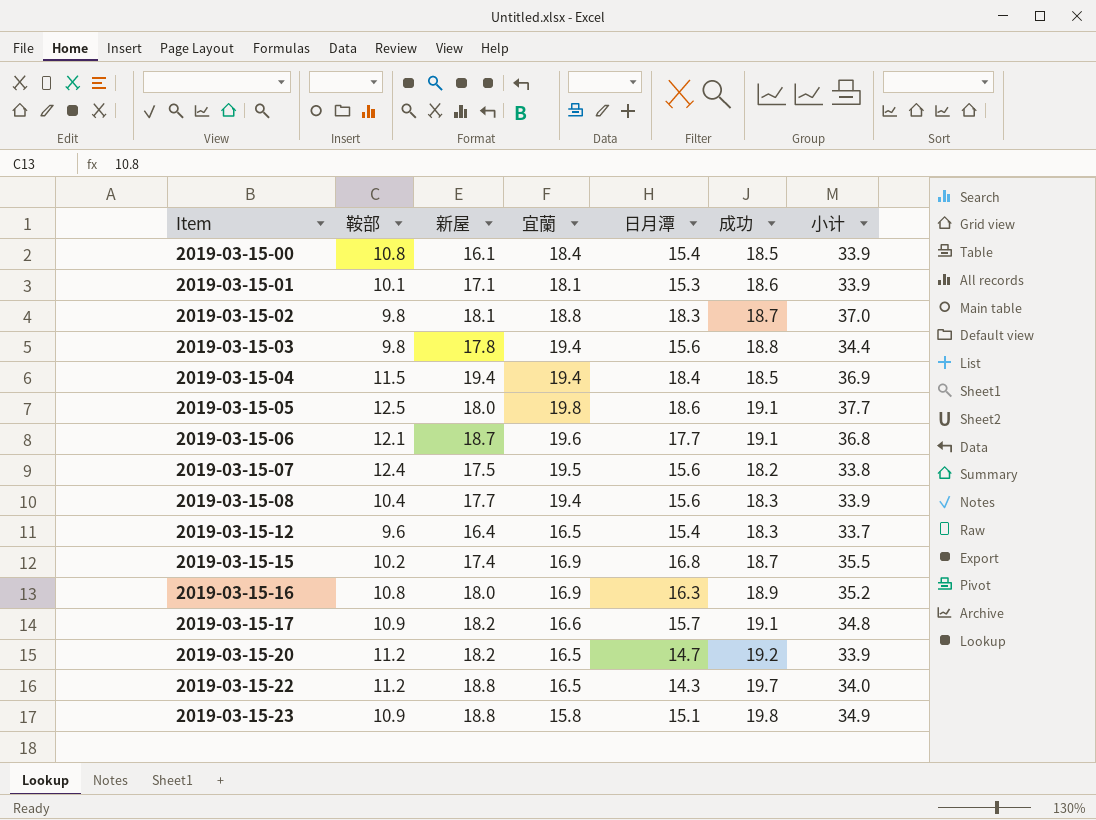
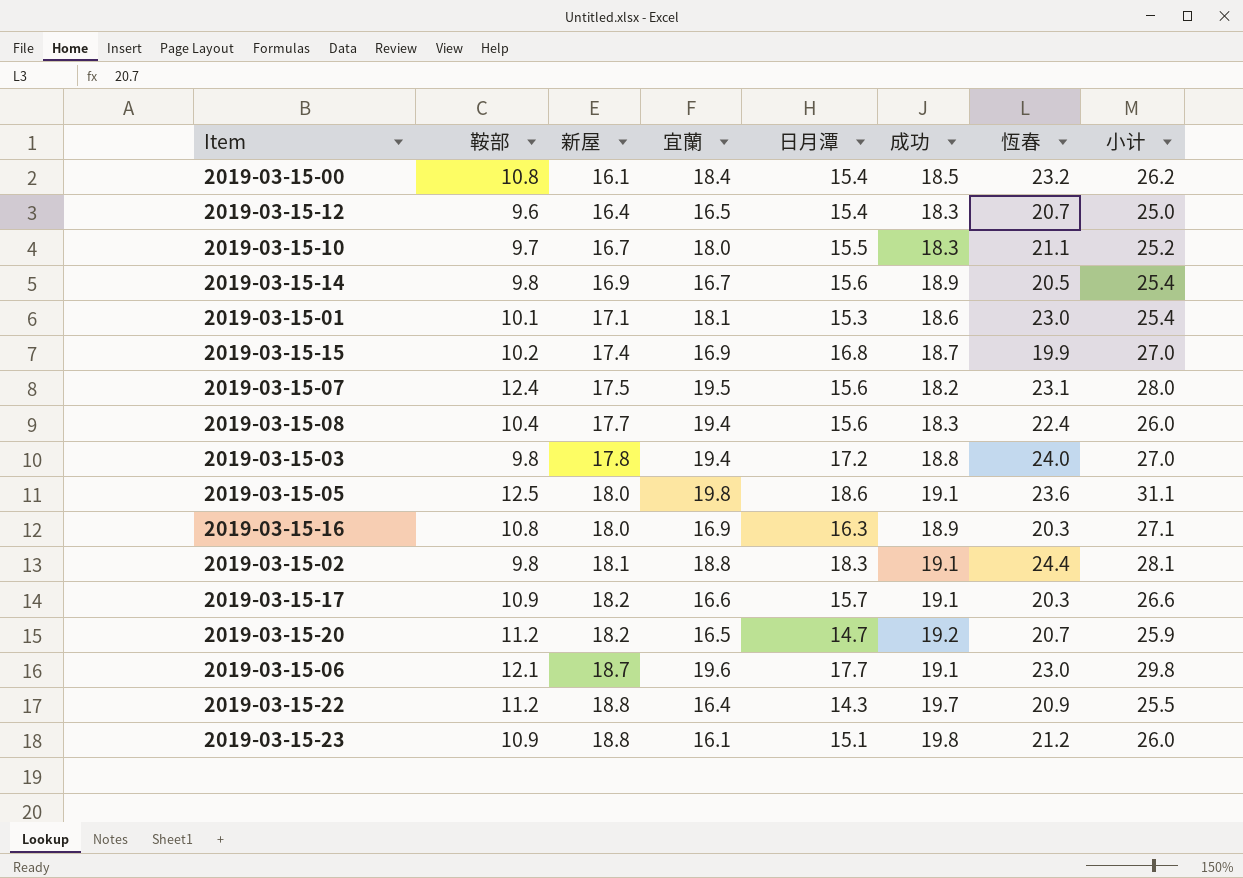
row order: Item ascending -> 新屋 ascending
column 恆春 | position: none -> 7
column 小计 | formula: [日月潭] + [成功] -> [鞍部] + [日月潭]
row 2019-03-15-04: 11.5 | 19.4 | 19.4 | 18.4 | 18.5 | 36.9 -> none
row 2019-03-15-10: none -> 9.7 | 16.7 | 18.0 | 15.5 | 18.3 | 21.1 | 25.2
row 2019-03-15-14: none -> 9.8 | 16.9 | 16.7 | 15.6 | 18.9 | 20.5 | 25.4
2019-03-15-03 | 日月潭: 15.6 -> 17.2
2019-03-15-02 | 成功: 18.7 -> 19.1
2019-03-15-22 | 宜蘭: 16.5 -> 16.4
2019-03-15-23 | 宜蘭: 15.8 -> 16.1

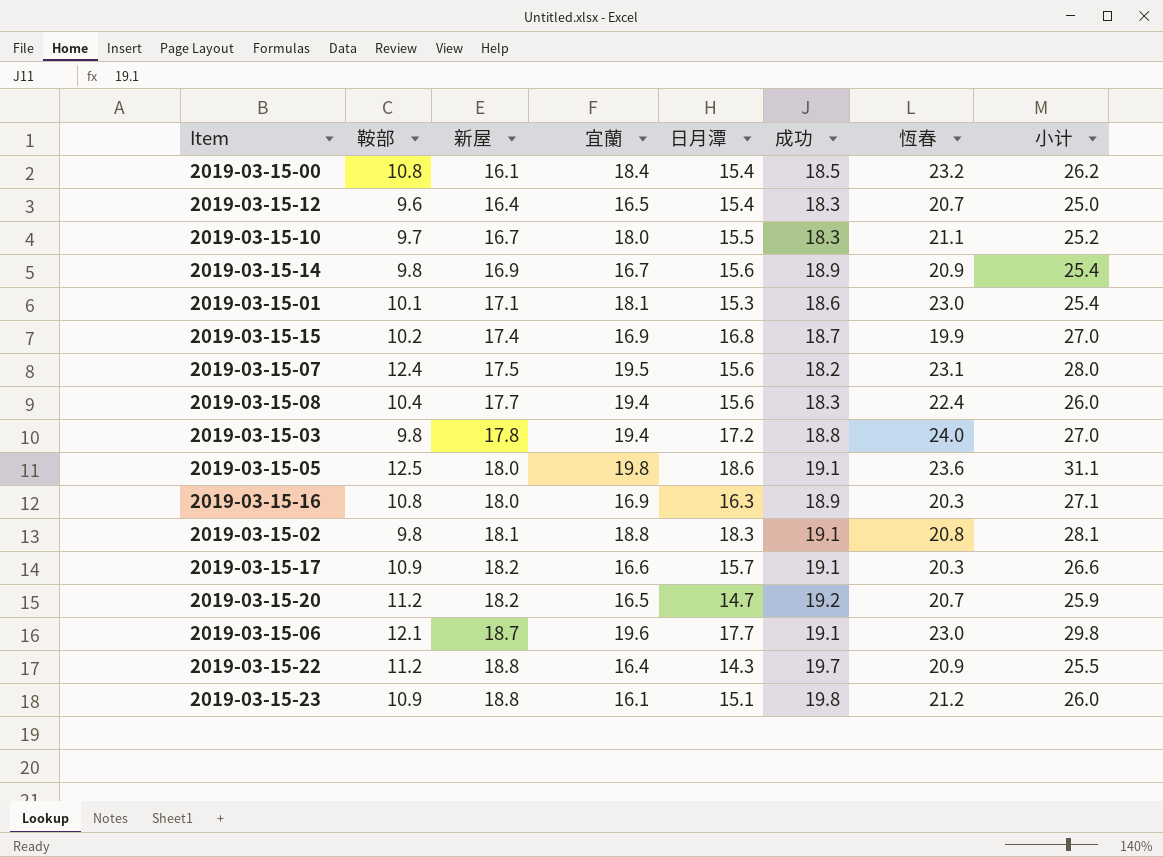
2019-03-15-14 | 恆春: 20.5 -> 20.9
2019-03-15-02 | 恆春: 24.4 -> 20.8

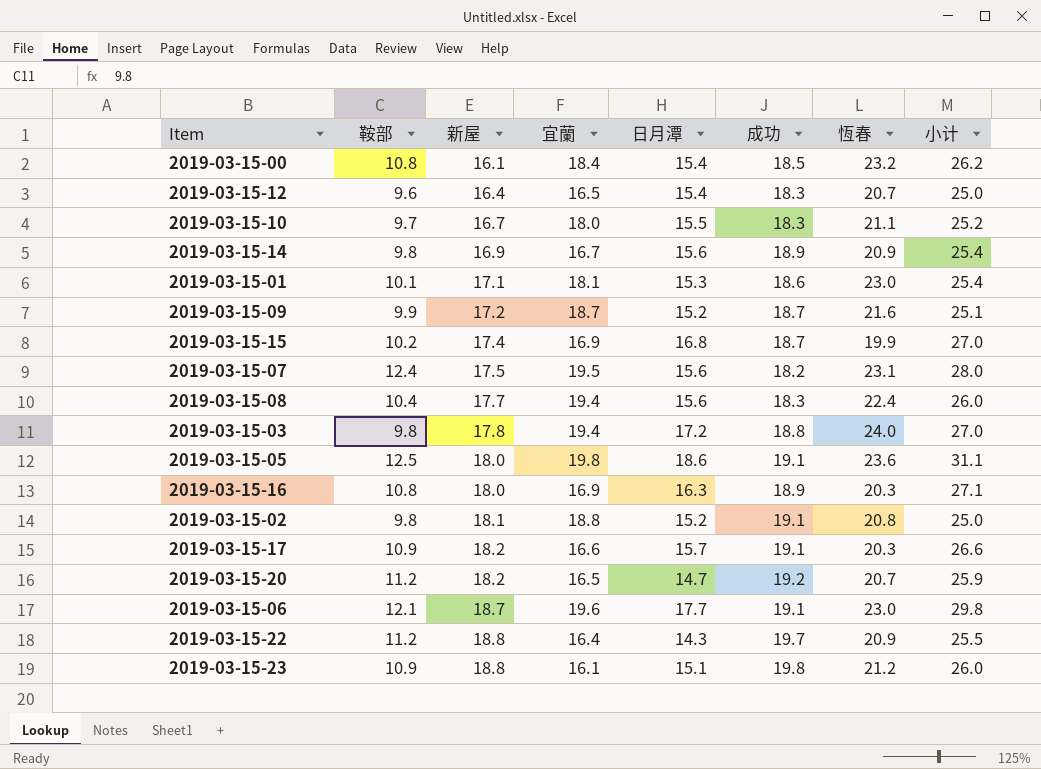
row 2019-03-15-09: none -> 9.9 | 17.2 | 18.7 | 15.2 | 18.7 | 21.6 | 25.1
2019-03-15-02 | 日月潭: 18.3 -> 15.2
2019-03-15-02 | 小计: 28.1 -> 25.0

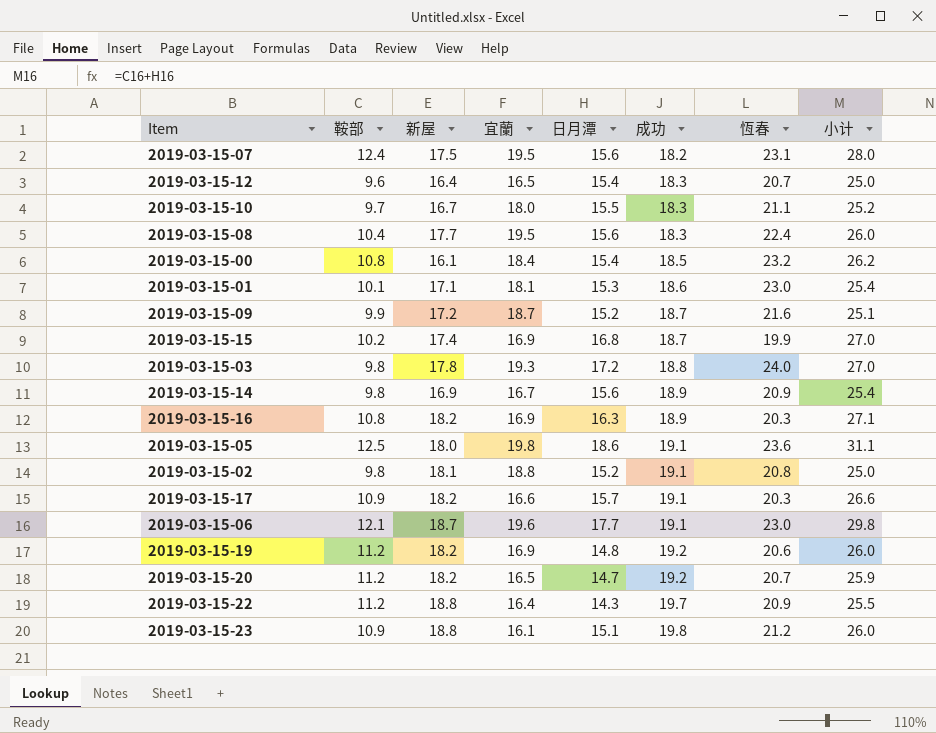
row order: 新屋 ascending -> 成功 ascending
2019-03-15-08 | 宜蘭: 19.4 -> 19.5
2019-03-15-03 | 宜蘭: 19.4 -> 19.3
2019-03-15-16 | 新屋: 18.0 -> 18.2
row 2019-03-15-19: none -> 11.2 | 18.2 | 16.9 | 14.8 | 19.2 | 20.6 | 26.0

